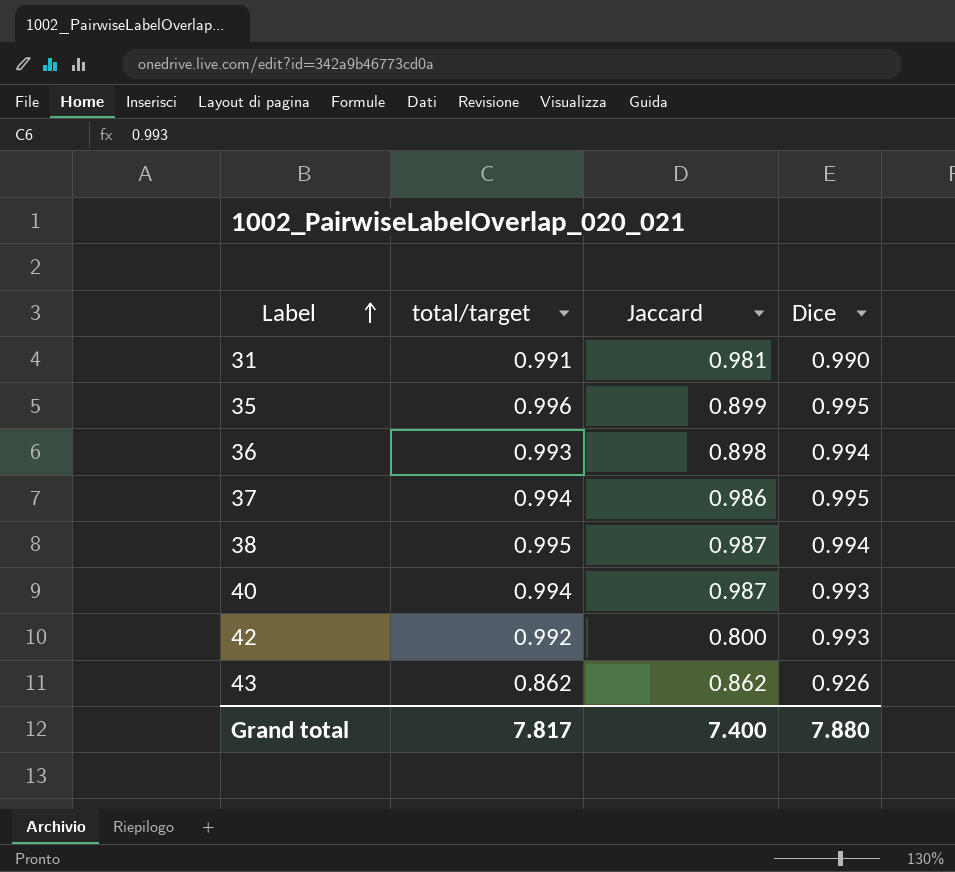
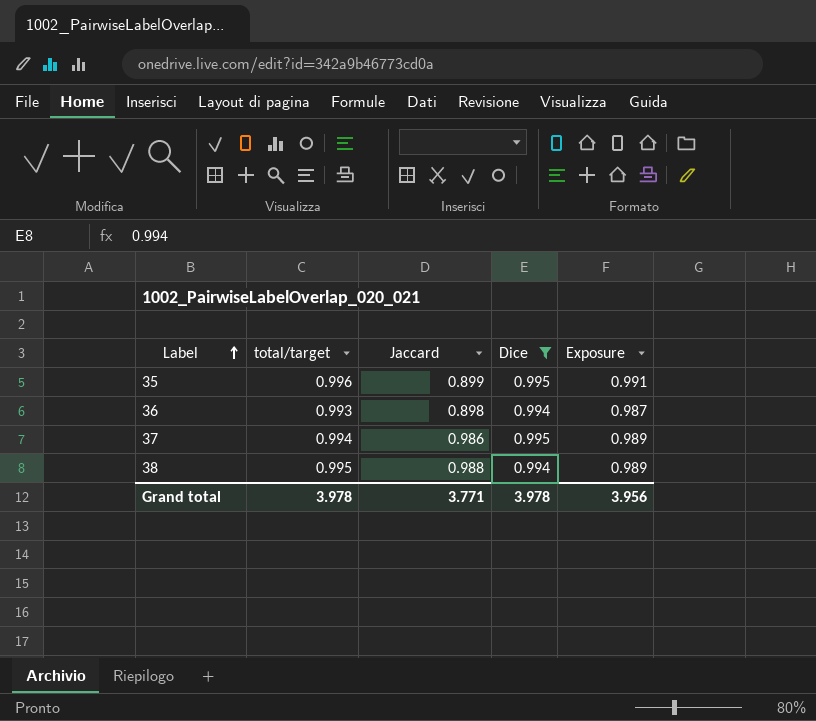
filter: none -> Dice >= 0.994
column Exposure | formula: none -> [total/target] * [Dice]
38 | Jaccard: 0.987 -> 0.988
Grand total | total/target: 7.817 -> 3.978
Grand total | Jaccard: 7.400 -> 3.771
Grand total | Dice: 7.880 -> 3.978

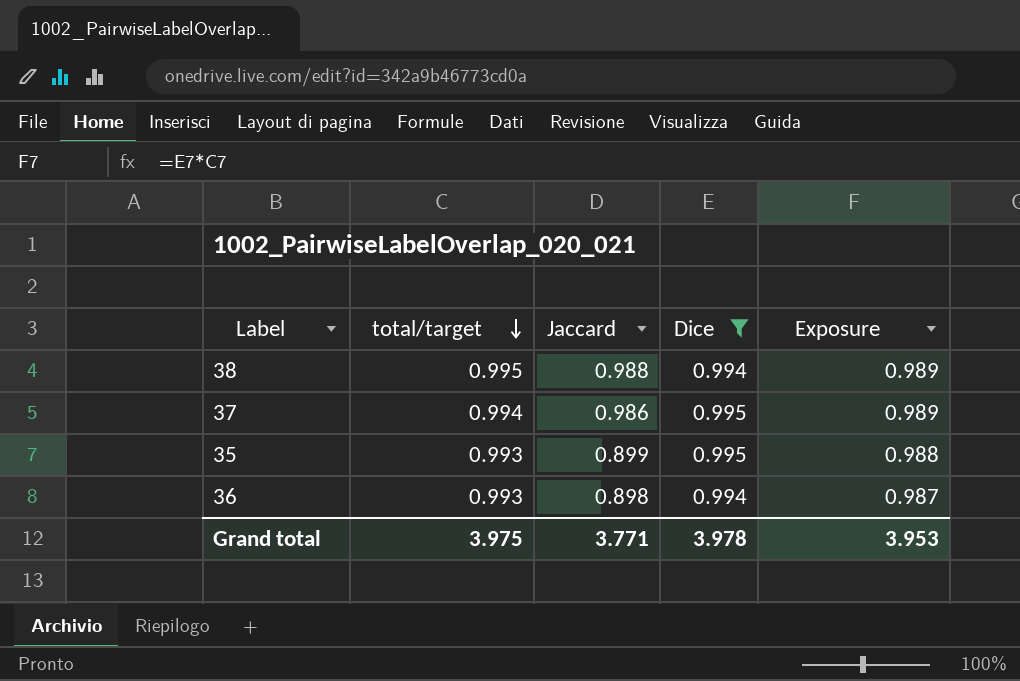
row order: Label ascending -> total/target descending
35 | total/target: 0.996 -> 0.993
35 | Exposure: 0.991 -> 0.988
Grand total | total/target: 3.978 -> 3.975
Grand total | Exposure: 3.956 -> 3.953

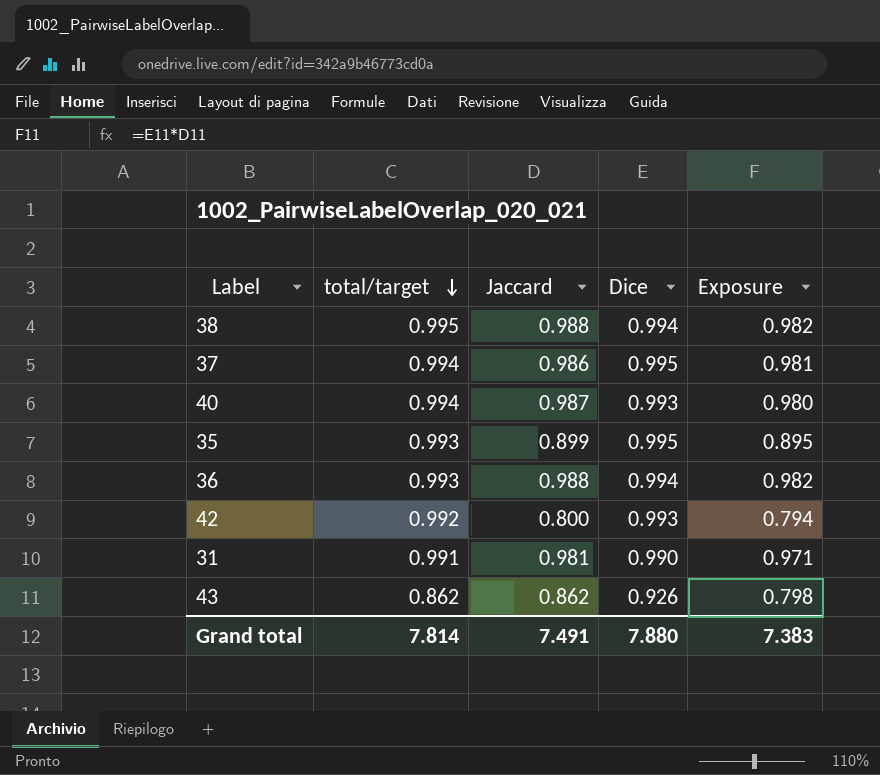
filter: Dice >= 0.994 -> none
column Exposure | formula: [total/target] * [Dice] -> [Jaccard] * [Dice]
36 | Jaccard: 0.898 -> 0.988
Grand total | total/target: 3.975 -> 7.814
Grand total | Jaccard: 3.771 -> 7.491
Grand total | Dice: 3.978 -> 7.880
Grand total | Exposure: 3.953 -> 7.383

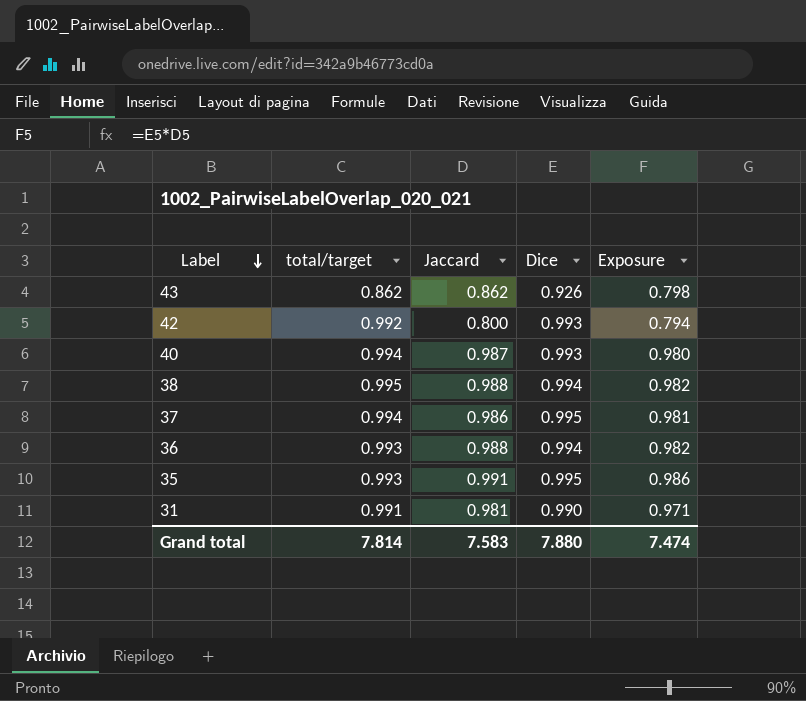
row order: total/target descending -> Label descending
35 | Jaccard: 0.899 -> 0.991
35 | Exposure: 0.895 -> 0.986
Grand total | Jaccard: 7.491 -> 7.583
Grand total | Exposure: 7.383 -> 7.474

